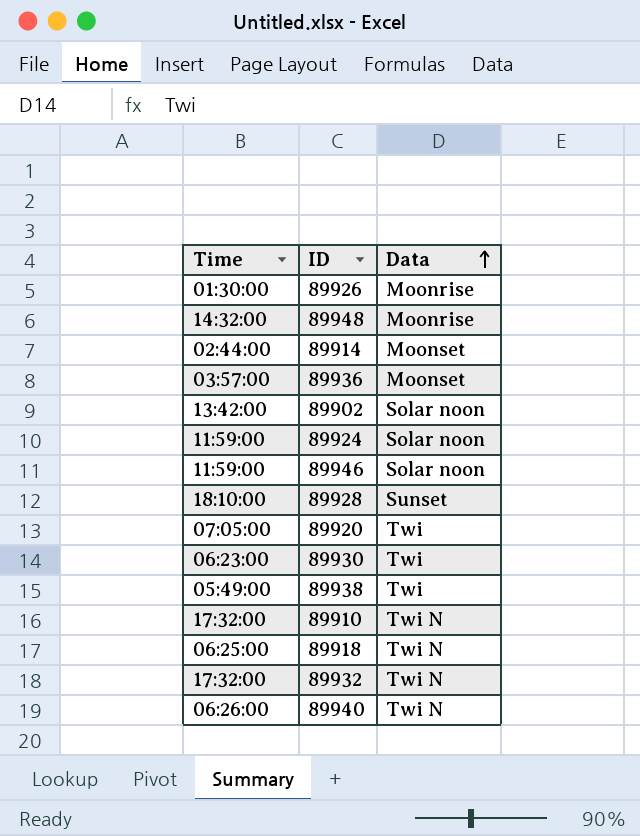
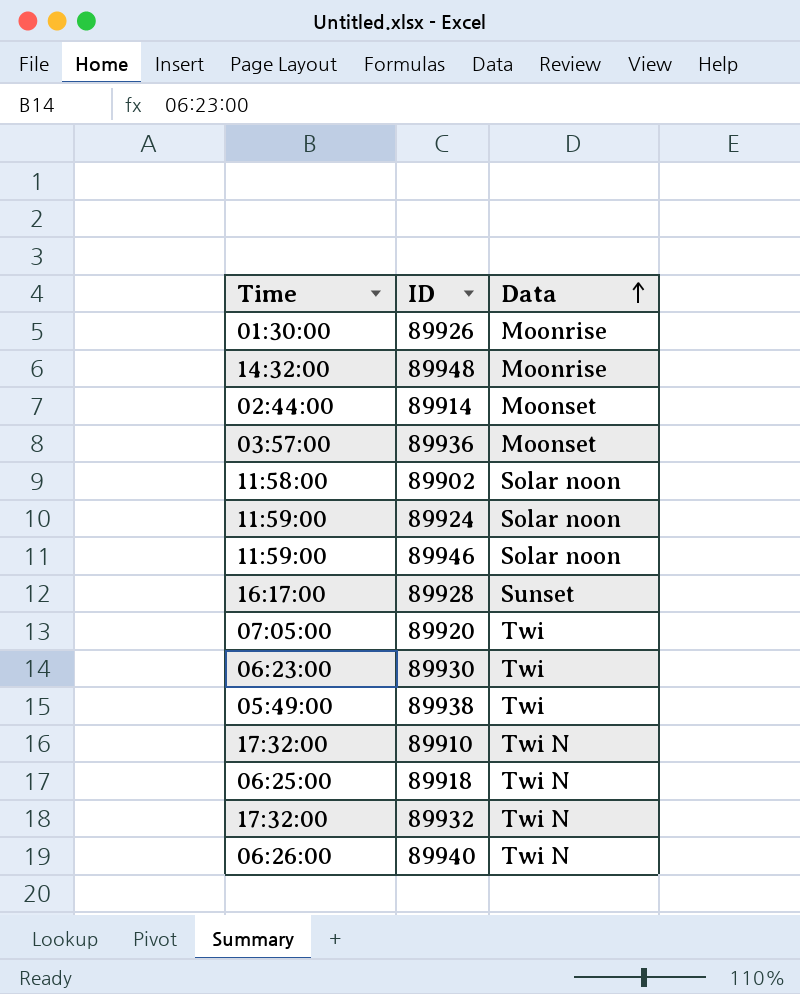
89902 | Time: 13:42:00 -> 11:58:00
89928 | Time: 18:10:00 -> 16:17:00

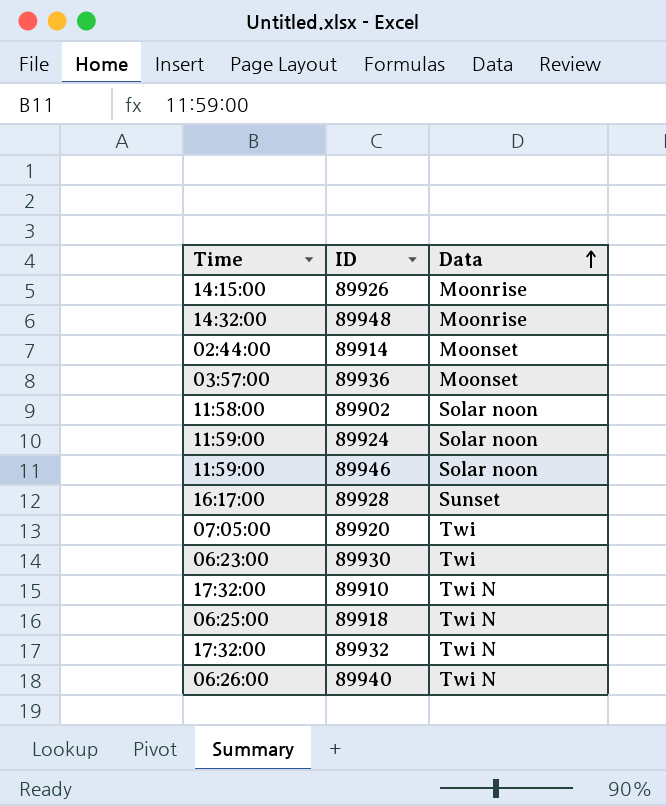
row 89938: 05:49:00 | Twi -> none
89926 | Time: 01:30:00 -> 14:15:00

